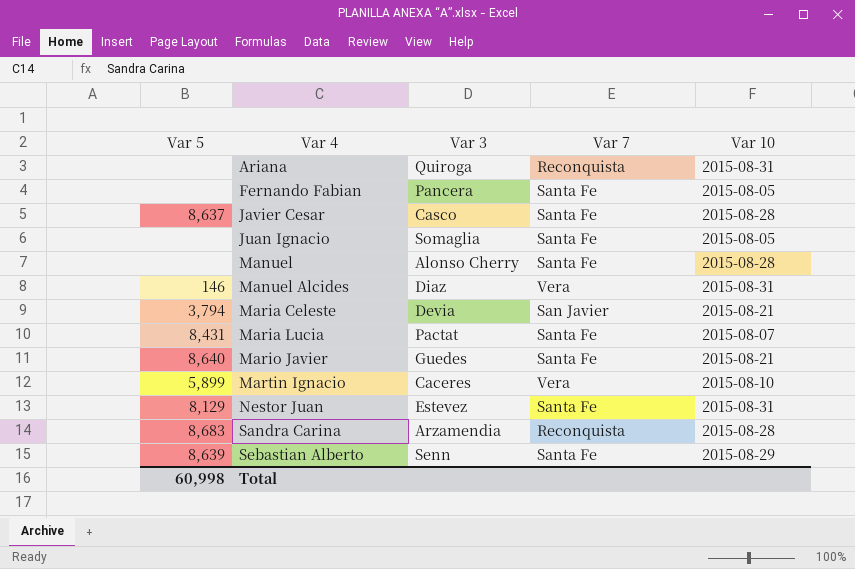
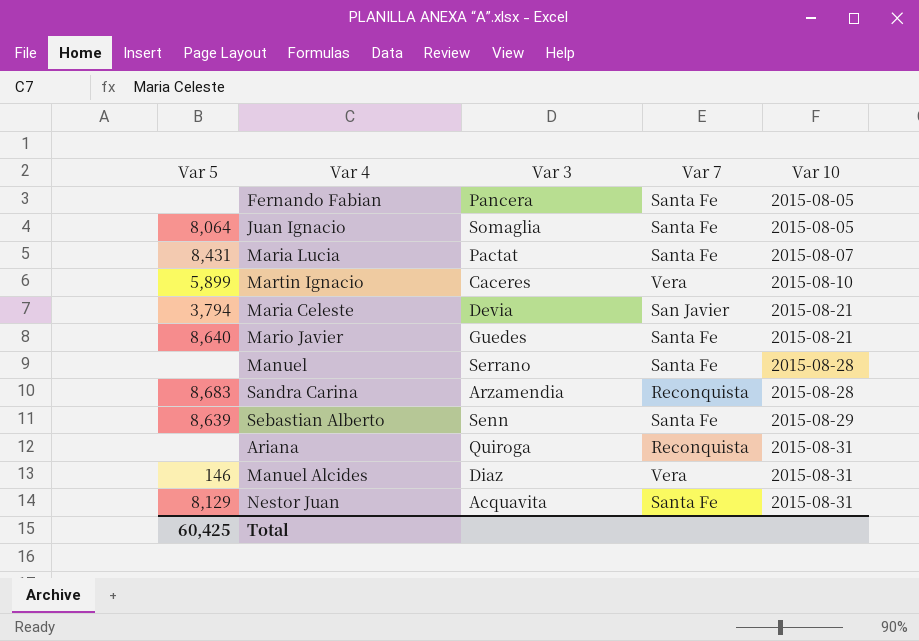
row order: Var 4 ascending -> Var 10 ascending
row Javier Cesar: 8,637 | Casco | Santa Fe | 2015-08-28 -> none
Juan Ignacio | Var 5: none -> 8,064
Manuel | Var 3: Alonso Cherry -> Serrano
Nestor Juan | Var 3: Estevez -> Acquavita
Total | Var 5: 60,998 -> 60,425

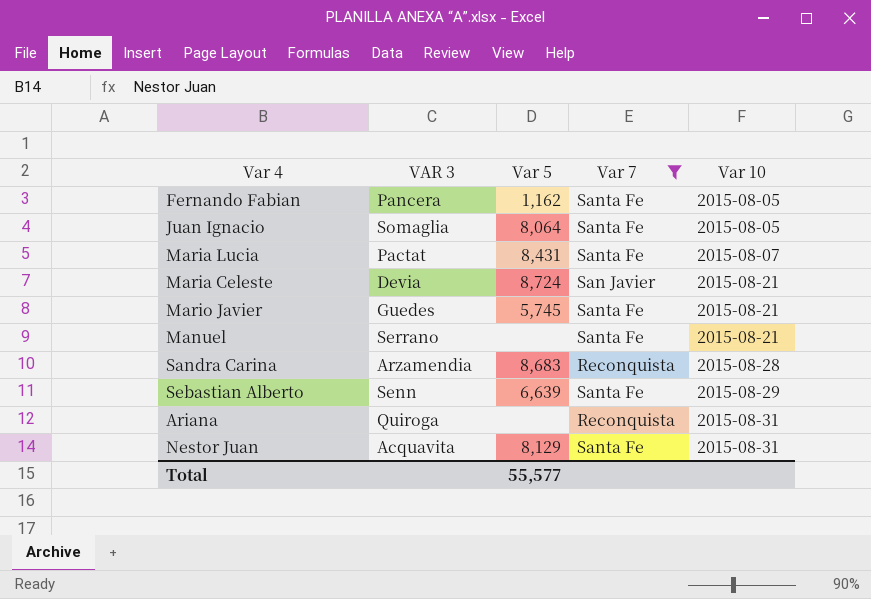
filter: none -> Var 7 != Vera
column name: Var 3 -> VAR 3
column Var 5 | position: 1 -> 3
Fernando Fabian | Var 5: none -> 1,162
Maria Celeste | Var 5: 3,794 -> 8,724
Mario Javier | Var 5: 8,640 -> 5,745
Manuel | Var 10: 2015-08-28 -> 2015-08-21
Sebastian Alberto | Var 5: 8,639 -> 6,639
Total | Var 5: 60,425 -> 55,577

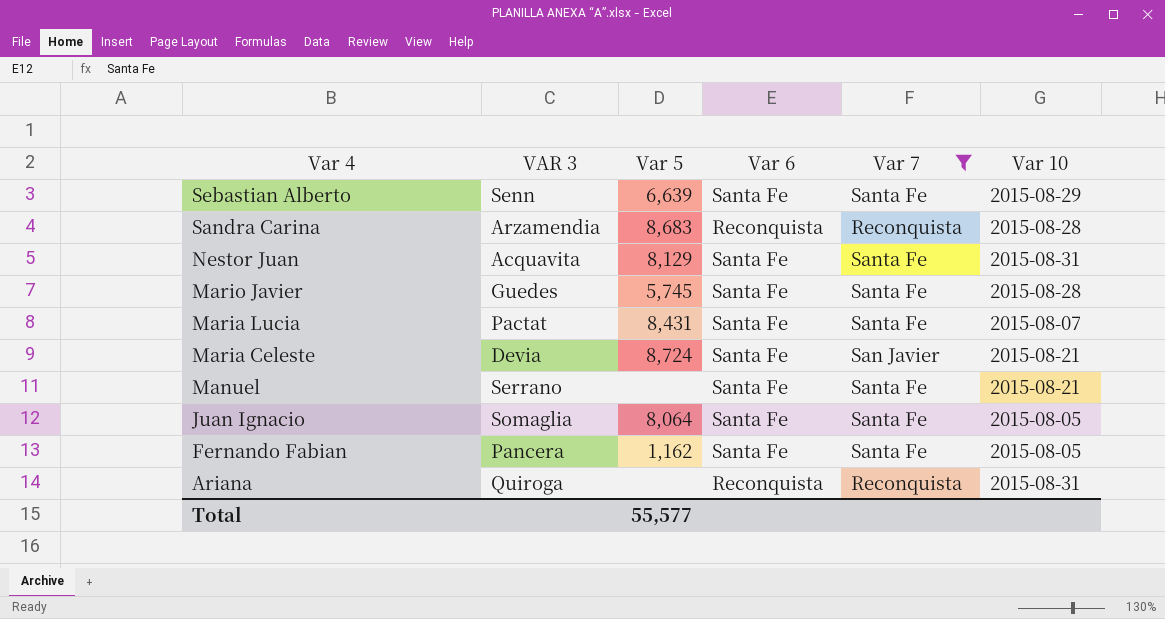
row order: Var 10 ascending -> Var 4 descending
column Var 6 | position: none -> 4
Mario Javier | Var 10: 2015-08-21 -> 2015-08-28

